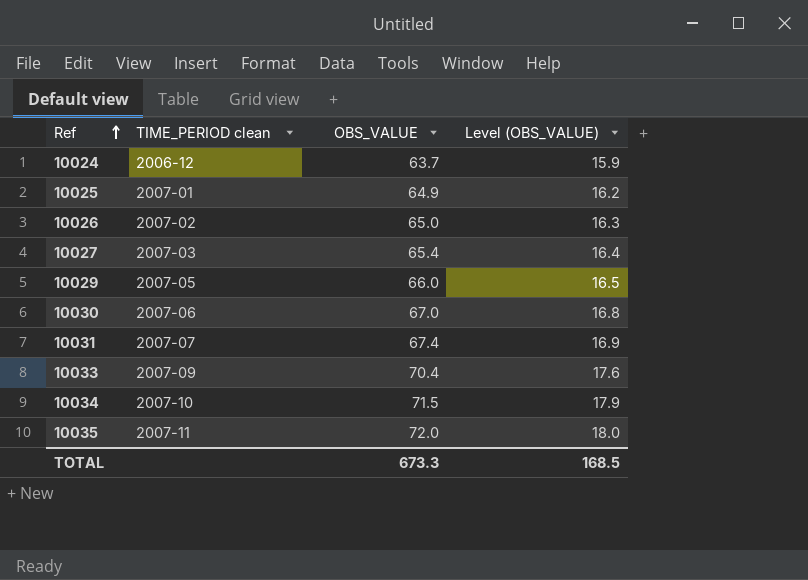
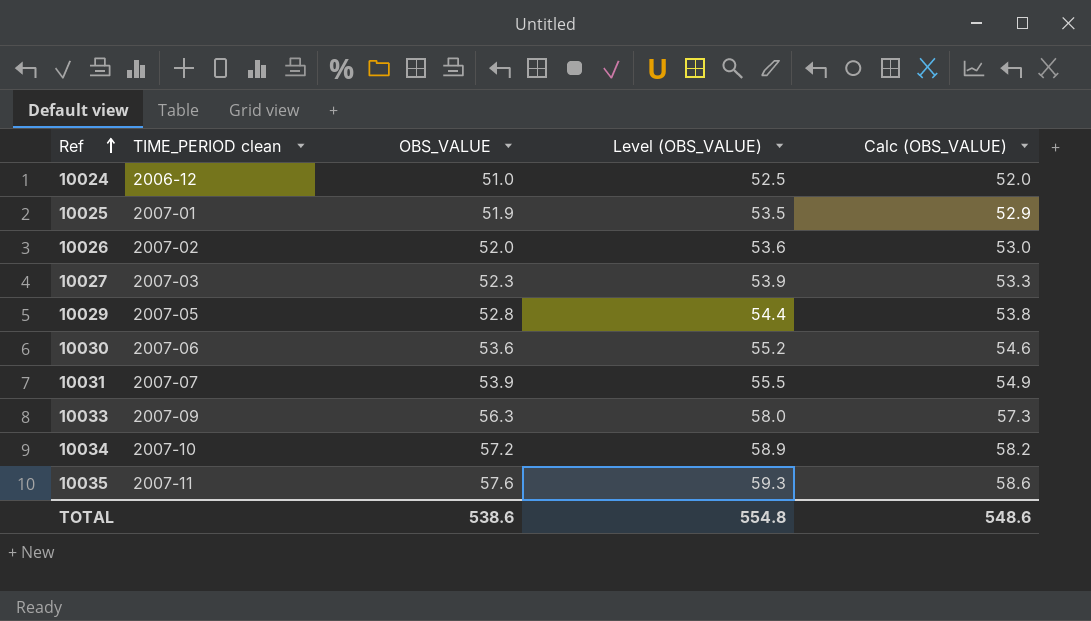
column Level (OBS_VALUE) | formula: [OBS_VALUE] * 0.25 -> [OBS_VALUE] * 1.03
column Calc (OBS_VALUE) | formula: none -> [OBS_VALUE] + 1
10024 | OBS_VALUE: 63.7 -> 51.0
10025 | OBS_VALUE: 64.9 -> 51.9
10026 | OBS_VALUE: 65.0 -> 52.0
10027 | OBS_VALUE: 65.4 -> 52.3
10029 | OBS_VALUE: 66.0 -> 52.8
10030 | OBS_VALUE: 67.0 -> 53.6
10031 | OBS_VALUE: 67.4 -> 53.9
10033 | OBS_VALUE: 70.4 -> 56.3
10034 | OBS_VALUE: 71.5 -> 57.2
10035 | OBS_VALUE: 72.0 -> 57.6
TOTAL | OBS_VALUE: 673.3 -> 538.6
TOTAL | Level (OBS_VALUE): 168.5 -> 554.8

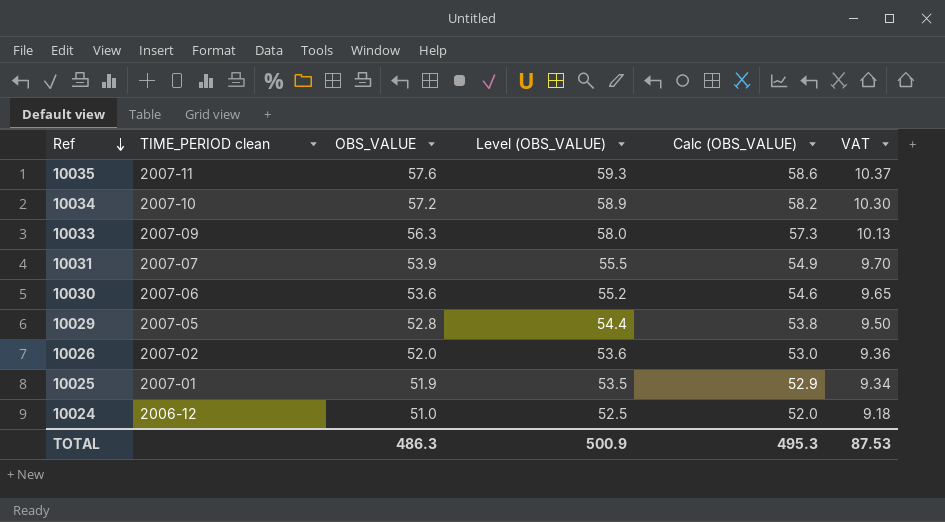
row order: Ref ascending -> Ref descending
column VAT | formula: none -> [OBS_VALUE] * 0.18
row 10027: 2007-03 | 52.3 | 53.9 | 53.3 -> none
TOTAL | OBS_VALUE: 538.6 -> 486.3
TOTAL | Level (OBS_VALUE): 554.8 -> 500.9
TOTAL | Calc (OBS_VALUE): 548.6 -> 495.3

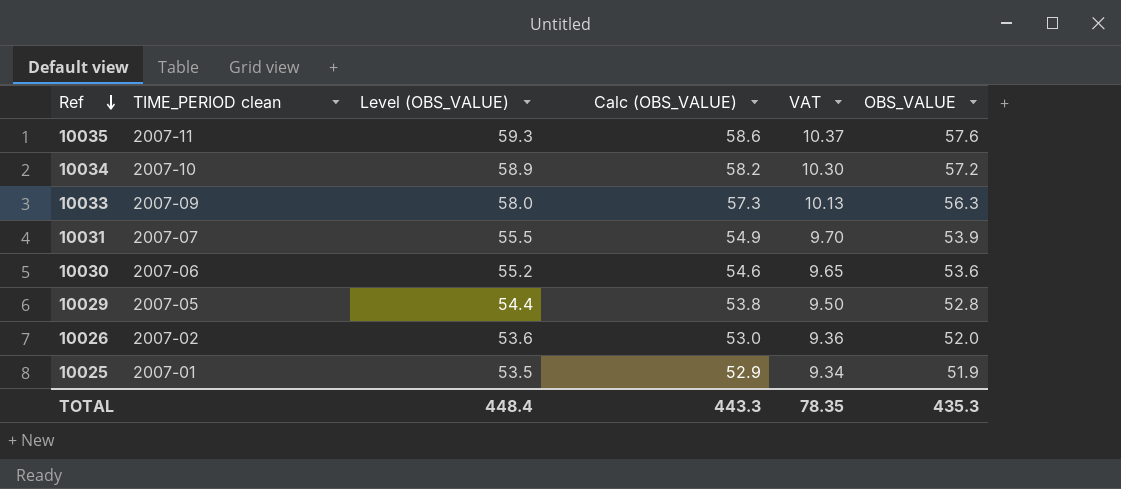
column OBS_VALUE | position: 3 -> 6
row 10024: 2006-12 | 51.0 | 52.5 | 52.0 | 9.18 -> none
TOTAL | Level (OBS_VALUE): 500.9 -> 448.4
TOTAL | Calc (OBS_VALUE): 495.3 -> 443.3
TOTAL | VAT: 87.53 -> 78.35
TOTAL | OBS_VALUE: 486.3 -> 435.3

